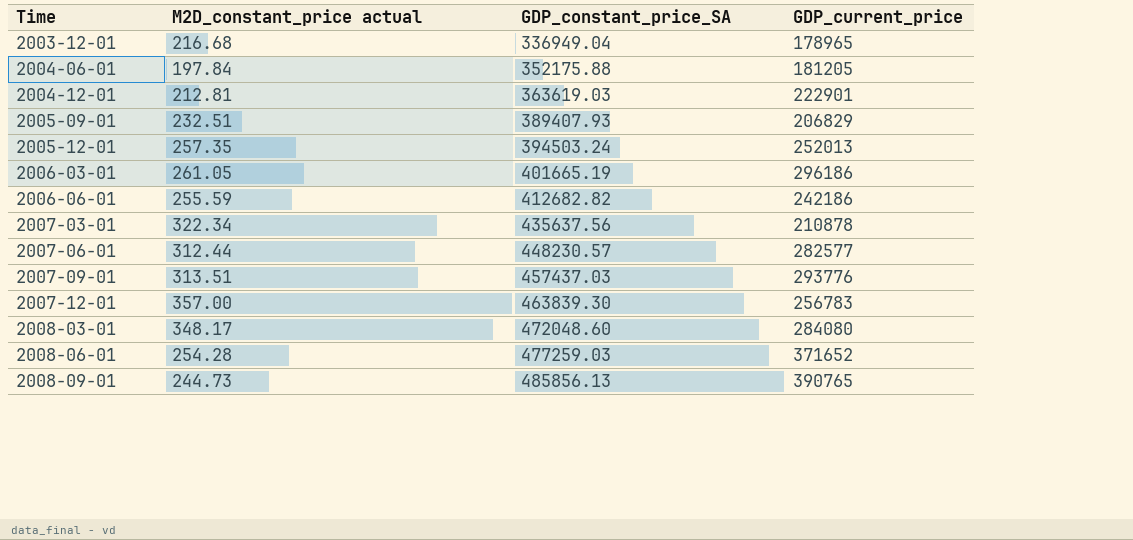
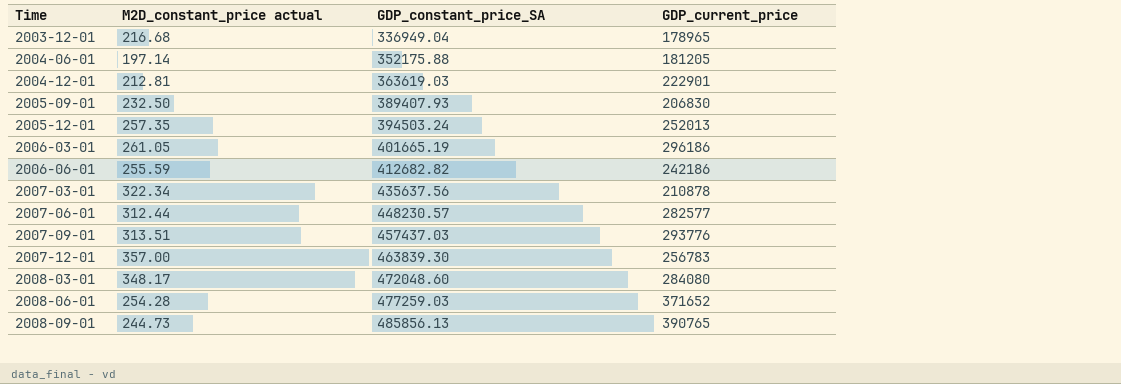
2004-06-01 | M2D_constant_price actual: 197.84 -> 197.14
2005-09-01 | M2D_constant_price actual: 232.51 -> 232.50
2005-09-01 | GDP_current_price: 206829 -> 206830

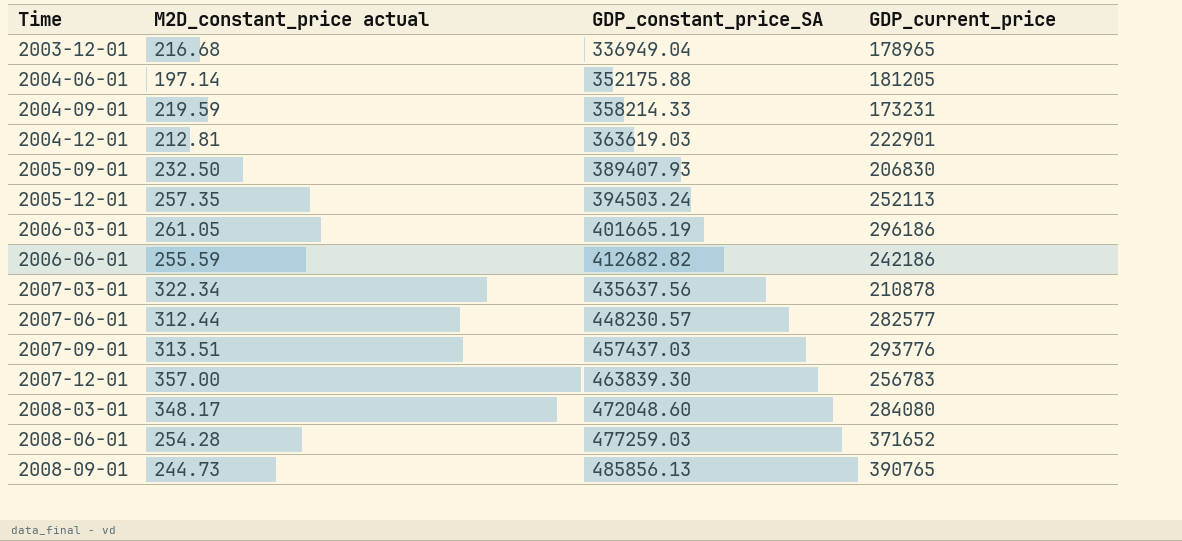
row 2004-09-01: none -> 219.59 | 358214.33 | 173231
2005-12-01 | GDP_current_price: 252013 -> 252113

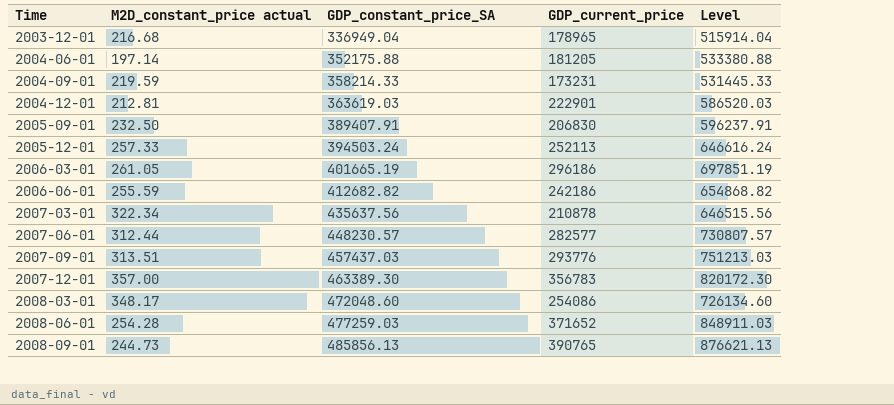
column Level | formula: none -> [GDP_constant_price_SA] + [GDP_current_price]
2005-09-01 | GDP_constant_price_SA: 389407.93 -> 389407.91
2005-12-01 | M2D_constant_price actual: 257.35 -> 257.33
2007-12-01 | GDP_constant_price_SA: 463839.30 -> 463389.30
2007-12-01 | GDP_current_price: 256783 -> 356783
2008-03-01 | GDP_current_price: 284080 -> 254086

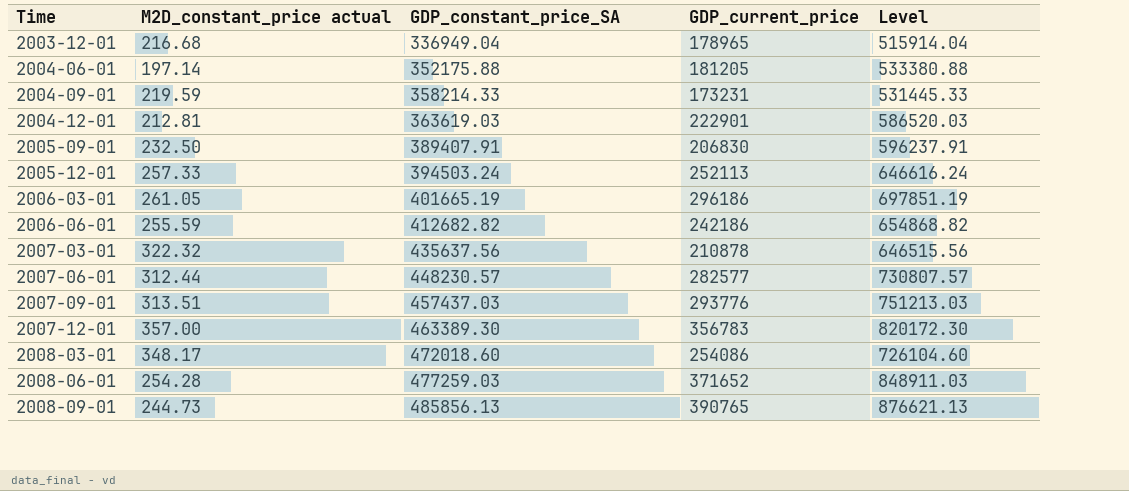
2007-03-01 | M2D_constant_price actual: 322.34 -> 322.32
2008-03-01 | GDP_constant_price_SA: 472048.60 -> 472018.60
2008-03-01 | Level: 726134.60 -> 726104.60

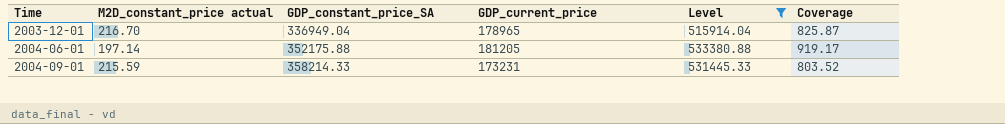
filter: none -> Level <= 533380.88
column Coverage | formula: none -> [GDP_current_price] / [M2D_constant_price actual]
2003-12-01 | M2D_constant_price actual: 216.68 -> 216.70
2004-09-01 | M2D_constant_price actual: 219.59 -> 215.59

